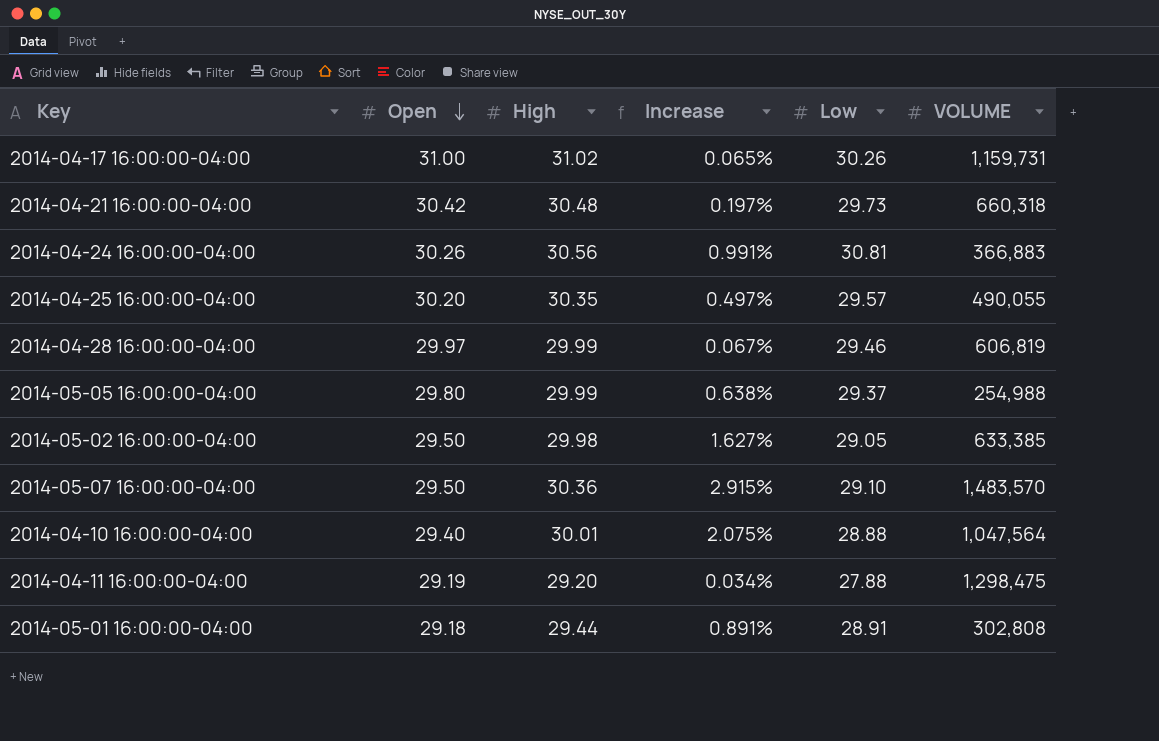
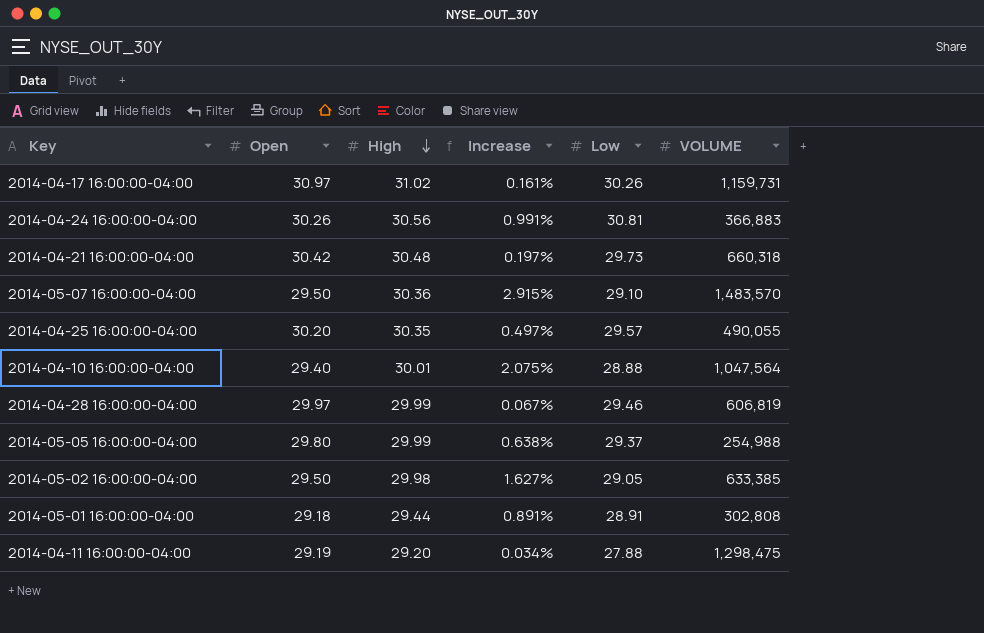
row order: Open descending -> High descending
2014-04-17 16:00:00-04:00 | Open: 31.00 -> 30.97
2014-04-17 16:00:00-04:00 | Increase: 0.065% -> 0.161%

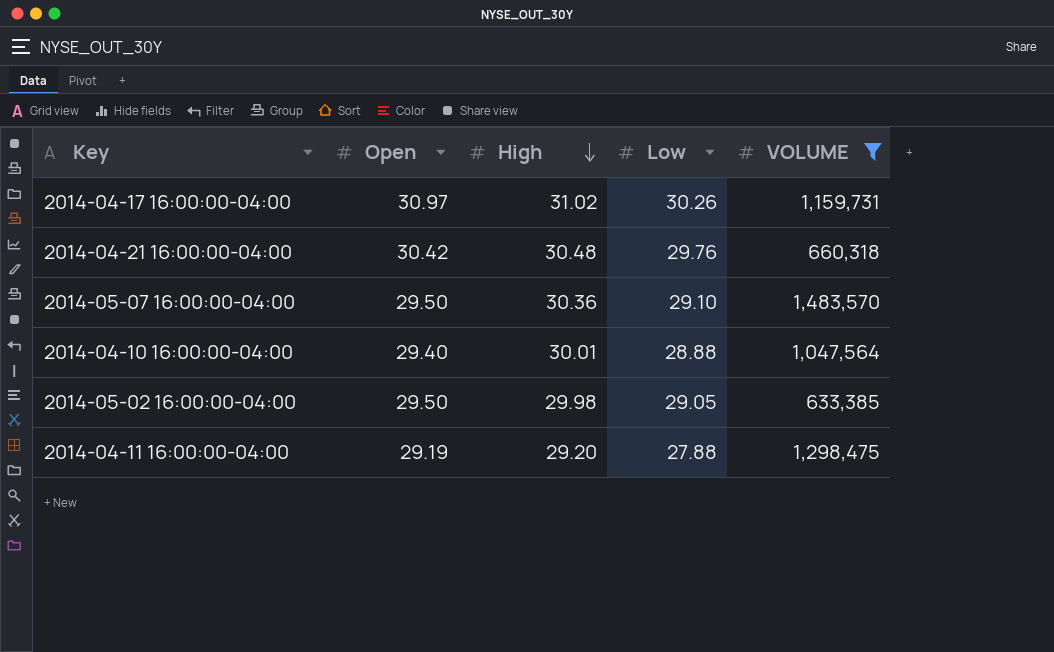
filter: none -> VOLUME >= 633,385
column Increase | formula: ([High] - [Open]) / [Open] -> none
2014-04-21 16:00:00-04:00 | Low: 29.73 -> 29.76

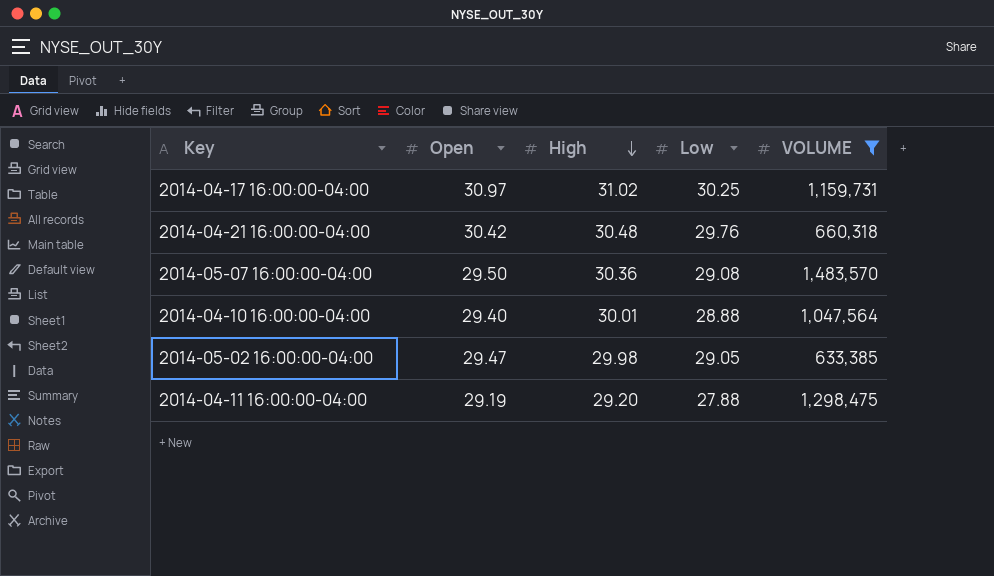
2014-04-17 16:00:00-04:00 | Low: 30.26 -> 30.25
2014-05-07 16:00:00-04:00 | Low: 29.10 -> 29.08
2014-05-02 16:00:00-04:00 | Open: 29.50 -> 29.47

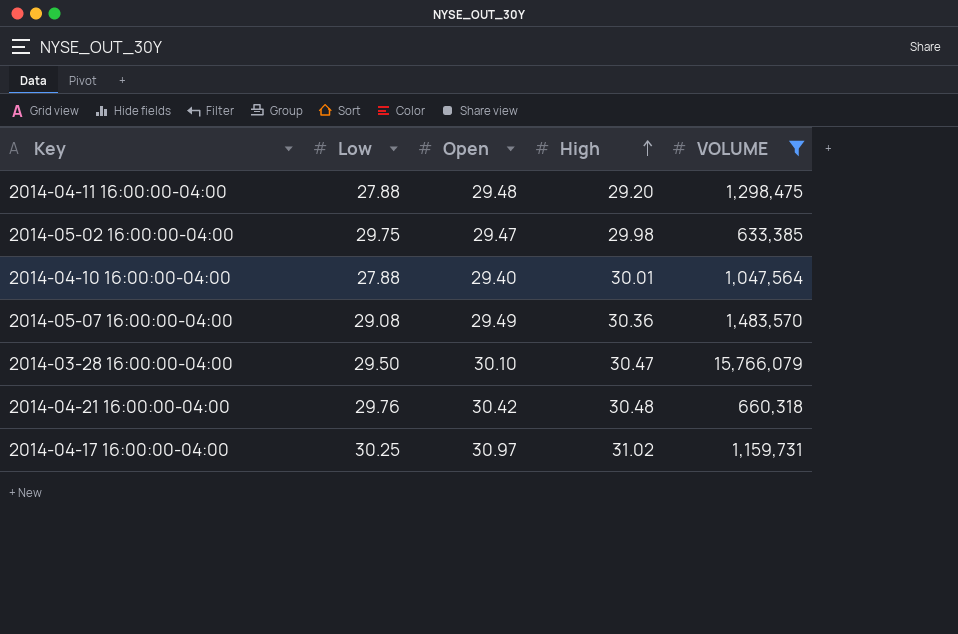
row order: High descending -> High ascending
column Low | position: 4 -> 2
2014-04-11 16:00:00-04:00 | Open: 29.19 -> 29.48
2014-05-02 16:00:00-04:00 | Low: 29.05 -> 29.75
2014-04-10 16:00:00-04:00 | Low: 28.88 -> 27.88
2014-05-07 16:00:00-04:00 | Open: 29.50 -> 29.49
row 2014-03-28 16:00:00-04:00: none -> 29.50 | 30.10 | 30.47 | 15,766,079

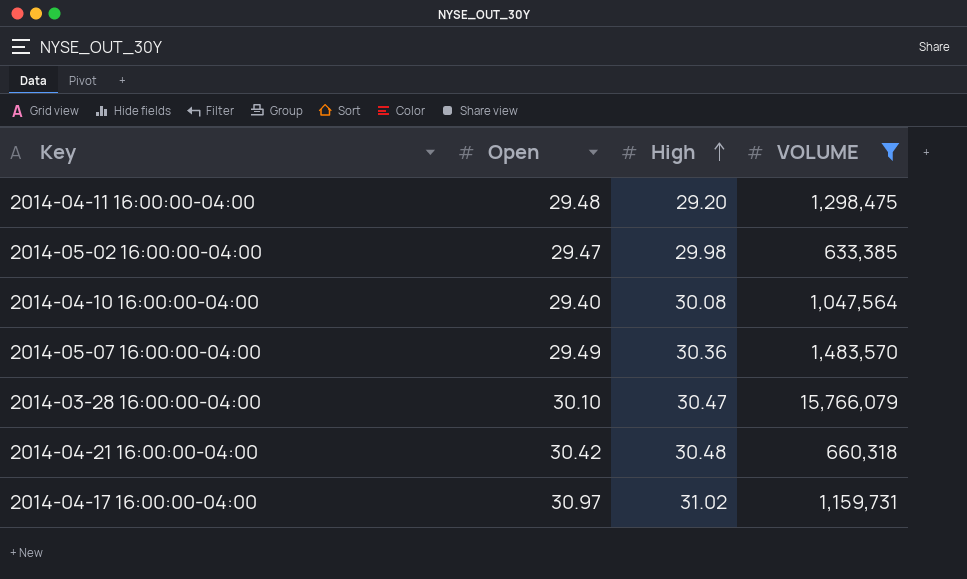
column Low | position: 2 -> none
2014-04-10 16:00:00-04:00 | High: 30.01 -> 30.08

